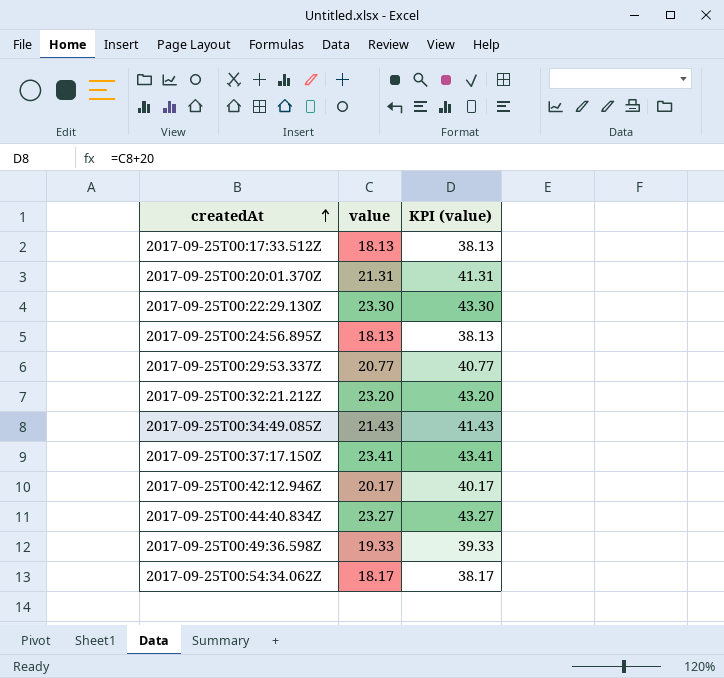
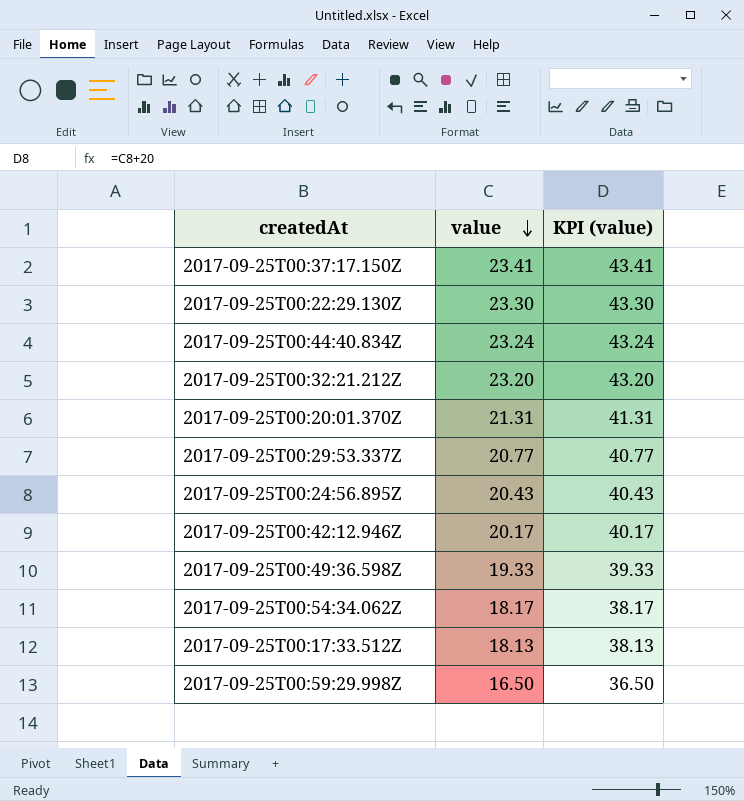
row order: createdAt ascending -> value descending
row 2017-09-25T00:34:49.085Z: 21.43 | 41.43 -> none
2017-09-25T00:44:40.834Z | value: 23.27 -> 23.24
2017-09-25T00:44:40.834Z | KPI (value): 43.27 -> 43.24
2017-09-25T00:24:56.895Z | value: 18.13 -> 20.43
2017-09-25T00:24:56.895Z | KPI (value): 38.13 -> 40.43
row 2017-09-25T00:59:29.998Z: none -> 16.50 | 36.50

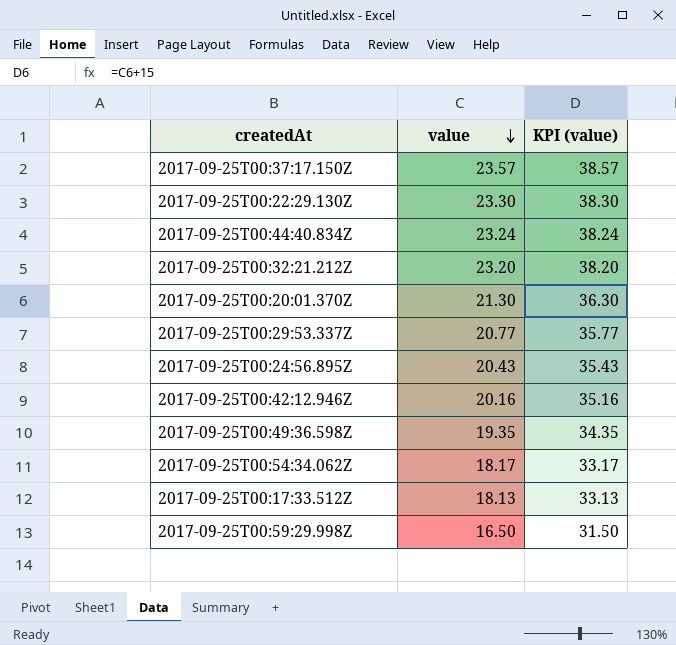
column KPI (value) | formula: [value] + 20 -> [value] + 15
2017-09-25T00:37:17.150Z | value: 23.41 -> 23.57
2017-09-25T00:20:01.370Z | value: 21.31 -> 21.30
2017-09-25T00:42:12.946Z | value: 20.17 -> 20.16
2017-09-25T00:49:36.598Z | value: 19.33 -> 19.35

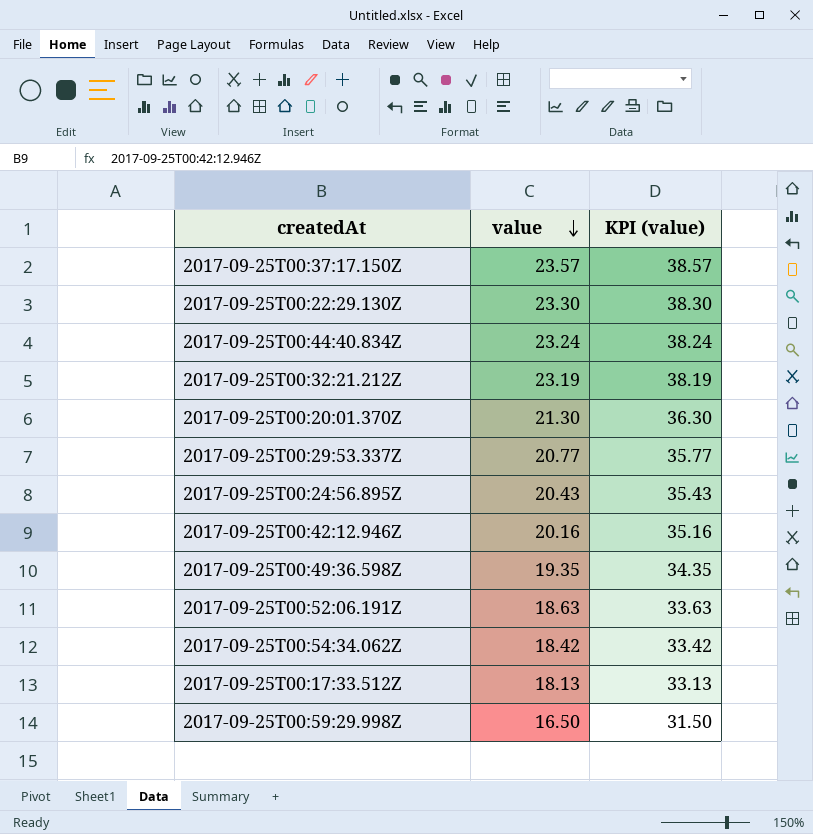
2017-09-25T00:32:21.212Z | value: 23.20 -> 23.19
2017-09-25T00:32:21.212Z | KPI (value): 38.20 -> 38.19
row 2017-09-25T00:52:06.191Z: none -> 18.63 | 33.63
2017-09-25T00:54:34.062Z | value: 18.17 -> 18.42
2017-09-25T00:54:34.062Z | KPI (value): 33.17 -> 33.42

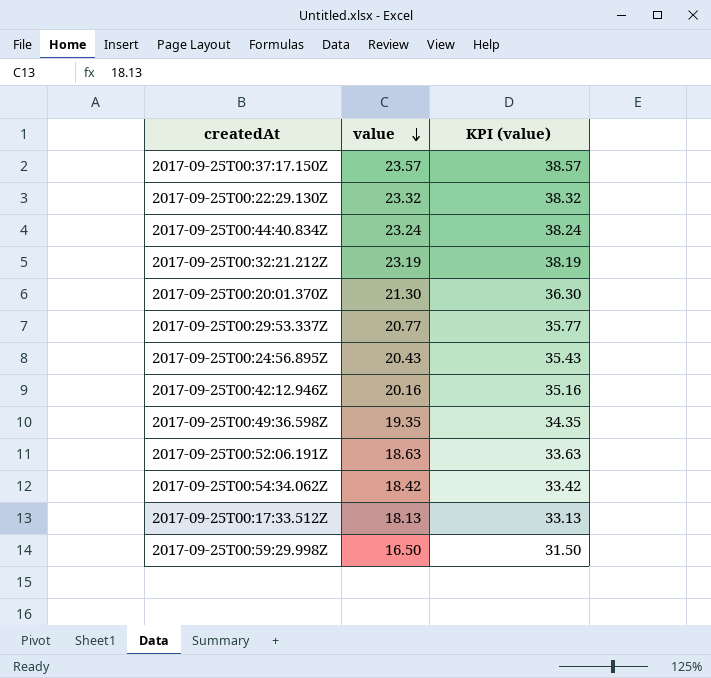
2017-09-25T00:22:29.130Z | value: 23.30 -> 23.32
2017-09-25T00:22:29.130Z | KPI (value): 38.30 -> 38.32

